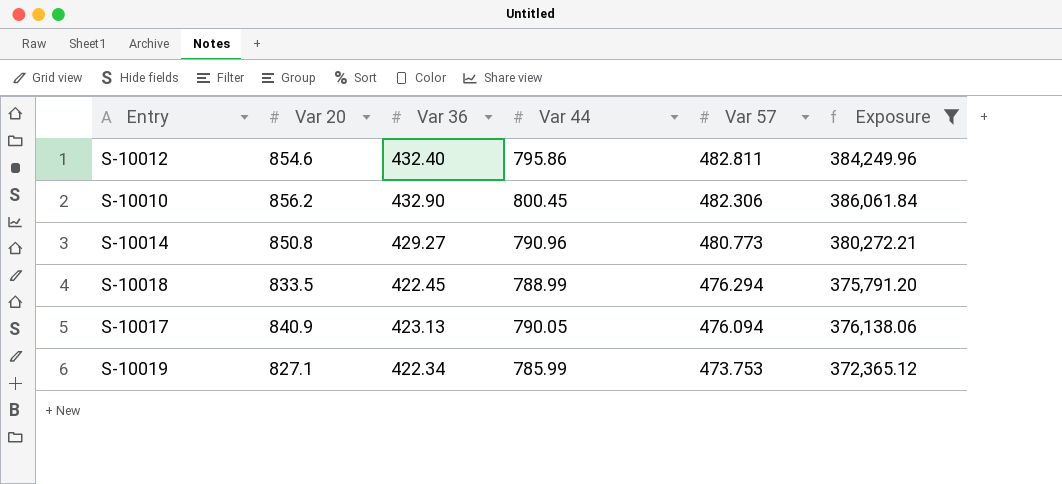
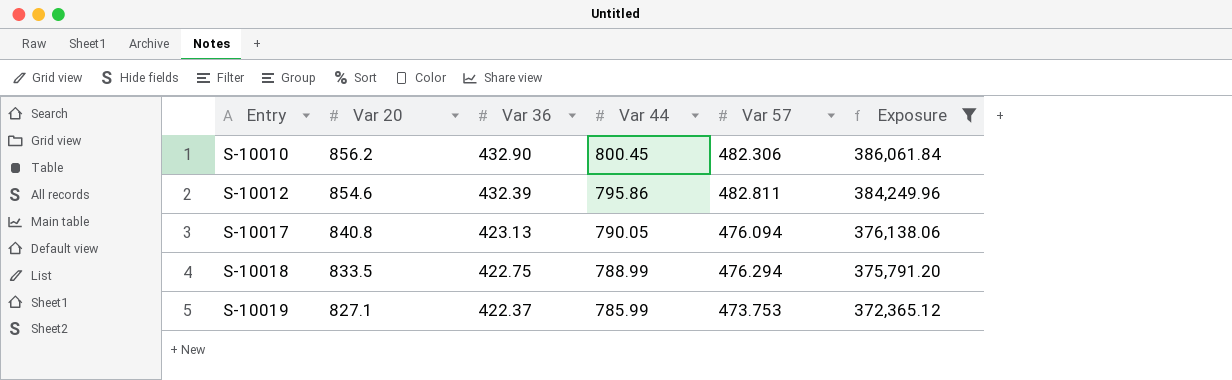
row order: Var 57 descending -> Entry ascending
row S-10014: 850.8 | 429.27 | 790.96 | 480.773 | 380,272.21 -> none
S-10012 | Var 36: 432.40 -> 432.39
S-10017 | Var 20: 840.9 -> 840.8
S-10018 | Var 36: 422.45 -> 422.75
S-10019 | Var 36: 422.34 -> 422.37

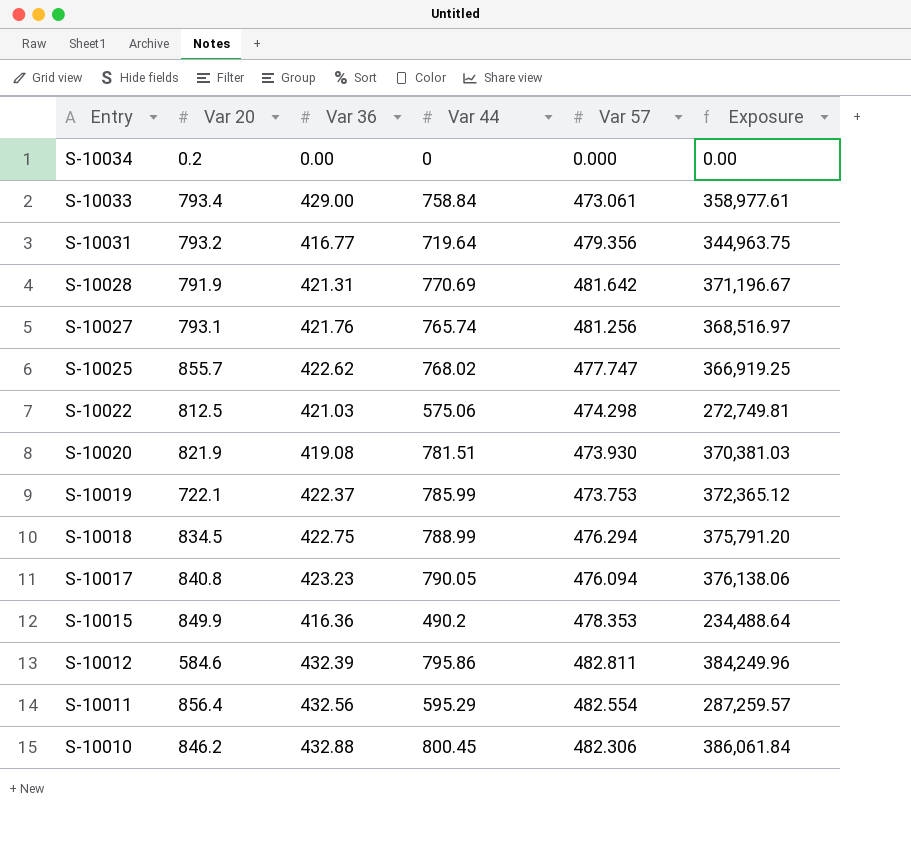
filter: Exposure >= 372,365.12 -> none
row order: Entry ascending -> Entry descending
S-10019 | Var 20: 827.1 -> 722.1
S-10018 | Var 20: 833.5 -> 834.5
S-10017 | Var 36: 423.13 -> 423.23
S-10012 | Var 20: 854.6 -> 584.6
S-10010 | Var 20: 856.2 -> 846.2
S-10010 | Var 36: 432.90 -> 432.88

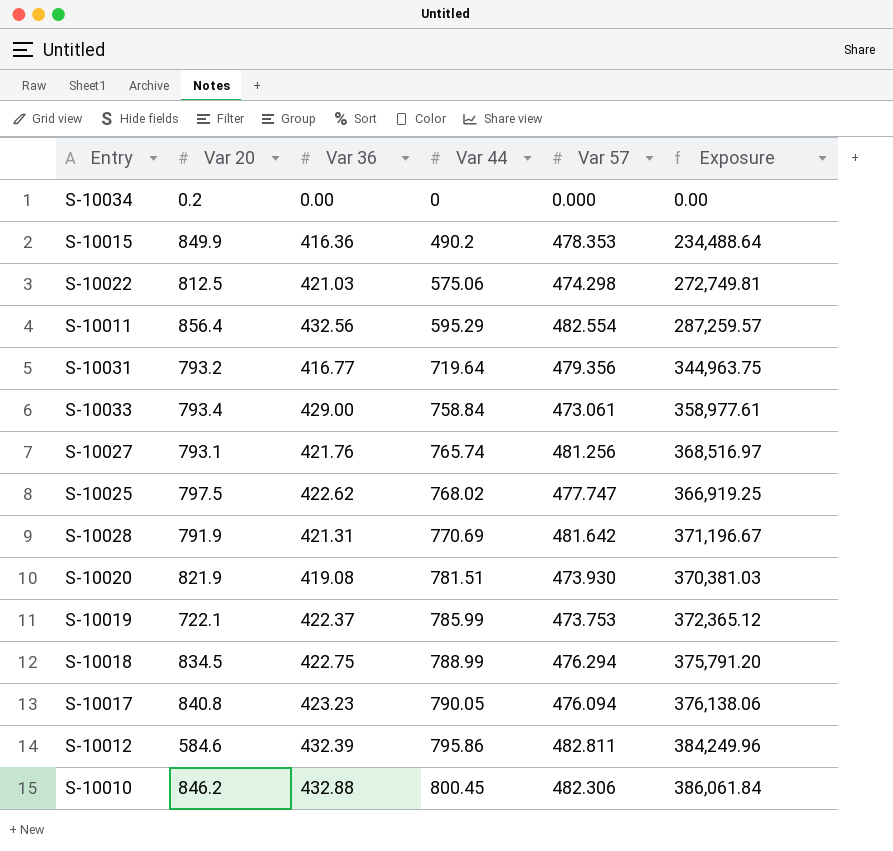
row order: Entry descending -> Var 44 ascending
S-10025 | Var 20: 855.7 -> 797.5

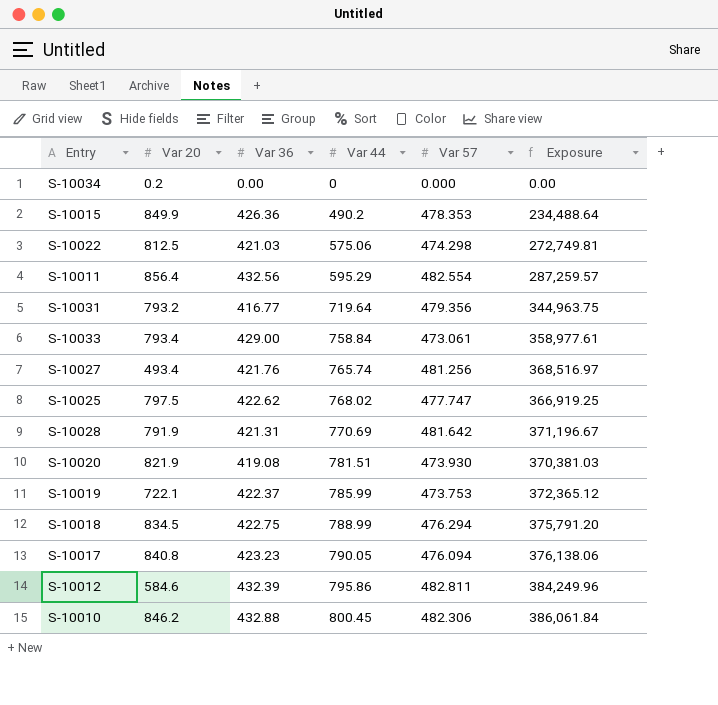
S-10015 | Var 36: 416.36 -> 426.36
S-10027 | Var 20: 793.1 -> 493.4

